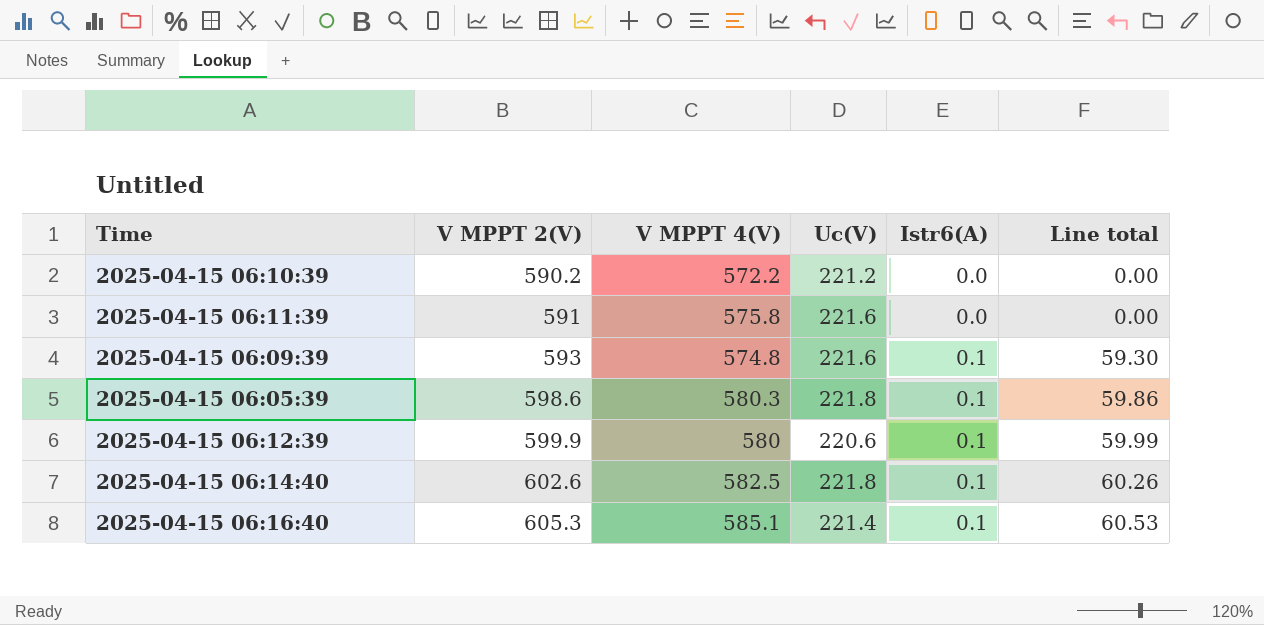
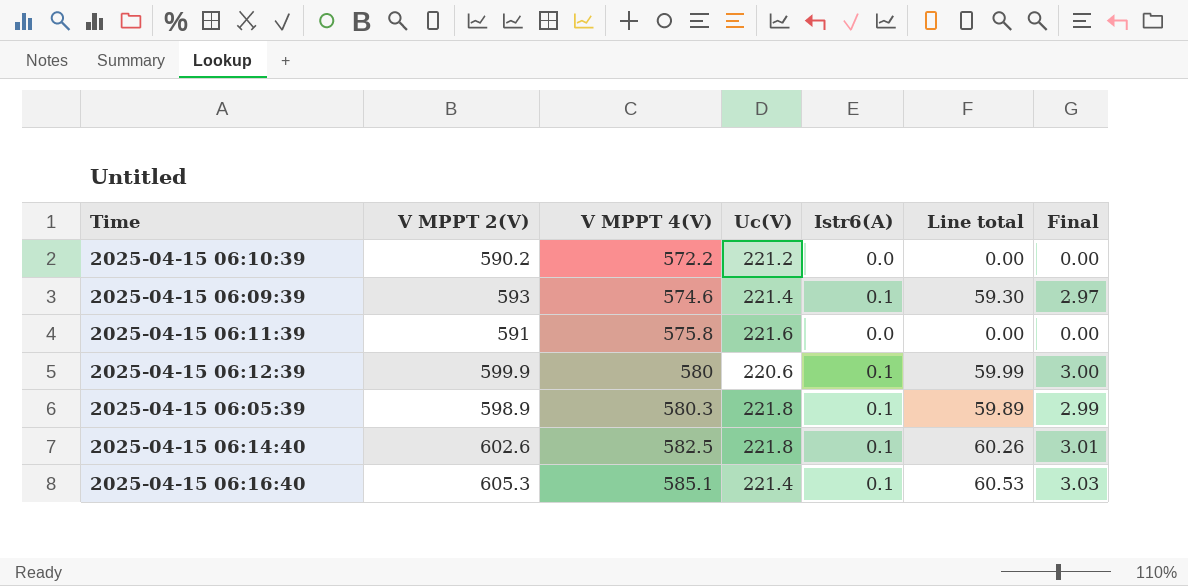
row order: V MPPT 2(V) ascending -> V MPPT 4(V) ascending
column Final | formula: none -> [Line total] * 0.05
2025-04-15 06:09:39 | V MPPT 4(V): 574.8 -> 574.6
2025-04-15 06:09:39 | Uc(V): 221.6 -> 221.4
2025-04-15 06:05:39 | V MPPT 2(V): 598.6 -> 598.9
2025-04-15 06:05:39 | Line total: 59.86 -> 59.89

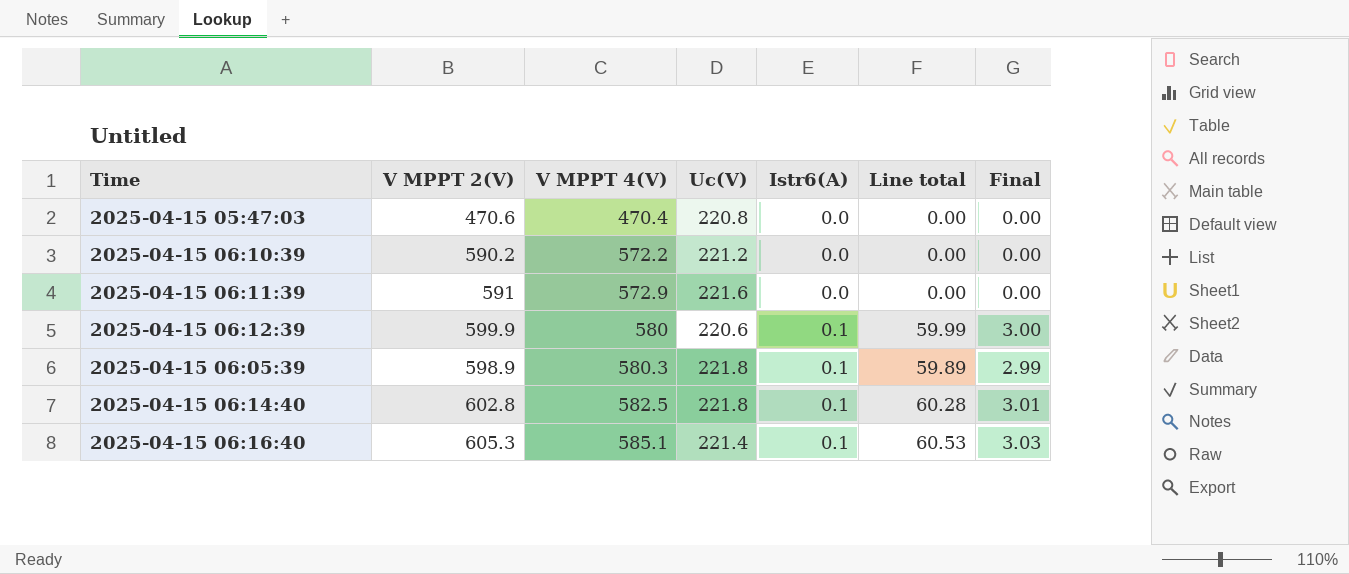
row 2025-04-15 06:09:39: 593 | 574.6 | 221.4 | 0.1 | 59.30 | 2.97 -> none
row 2025-04-15 05:47:03: none -> 470.6 | 470.4 | 220.8 | 0.0 | 0.00 | 0.00
2025-04-15 06:11:39 | V MPPT 4(V): 575.8 -> 572.9
2025-04-15 06:14:40 | V MPPT 2(V): 602.6 -> 602.8
2025-04-15 06:14:40 | Line total: 60.26 -> 60.28

